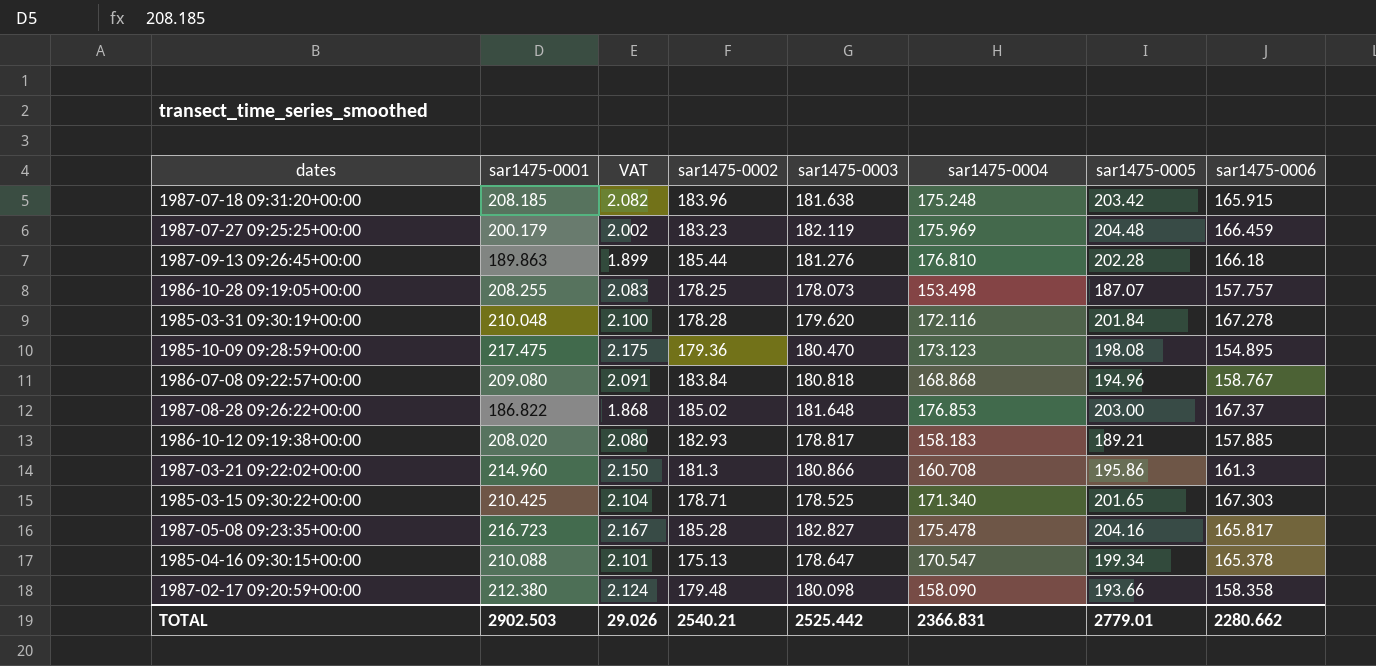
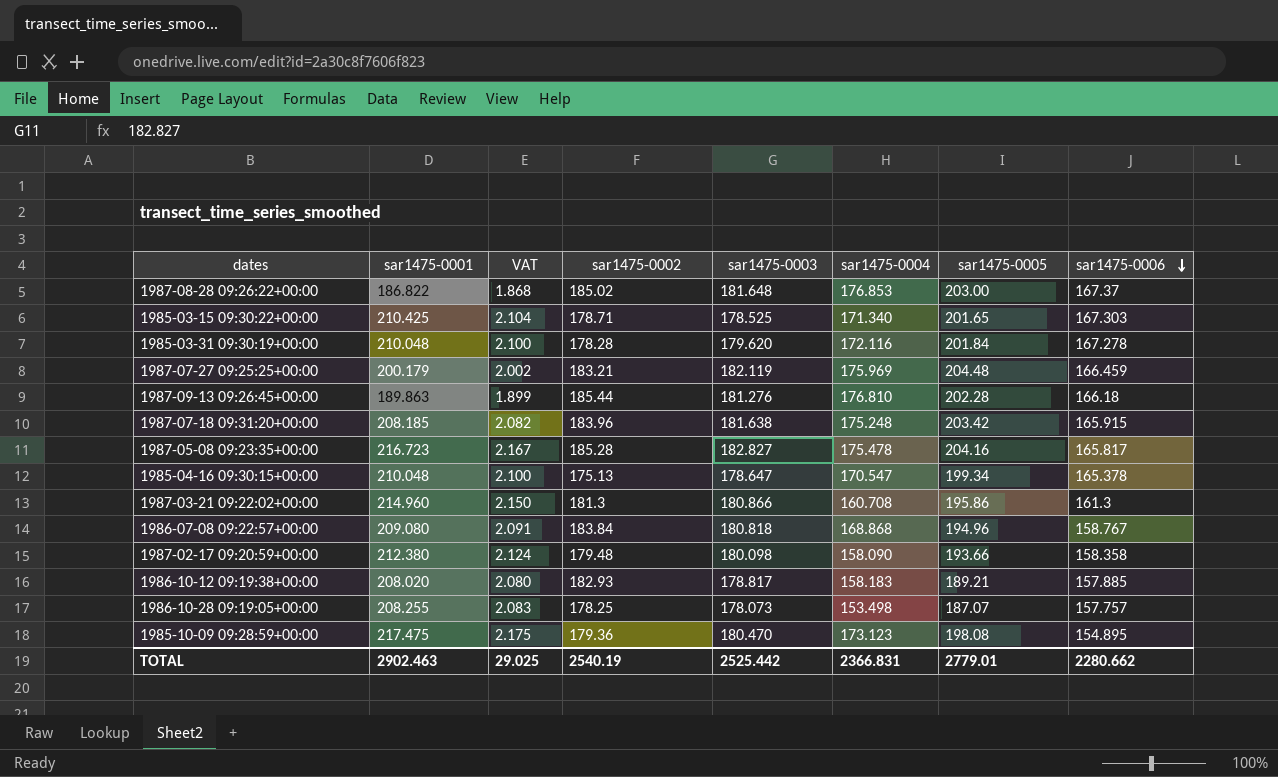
row order: none -> sar1475-0006 descending
1987-07-27 09:25:25+00:00 | sar1475-0002: 183.23 -> 183.21
1985-04-16 09:30:15+00:00 | sar1475-0001: 210.088 -> 210.048
1985-04-16 09:30:15+00:00 | VAT: 2.101 -> 2.100
TOTAL | sar1475-0001: 2902.503 -> 2902.463
TOTAL | VAT: 29.026 -> 29.025
TOTAL | sar1475-0002: 2540.21 -> 2540.19

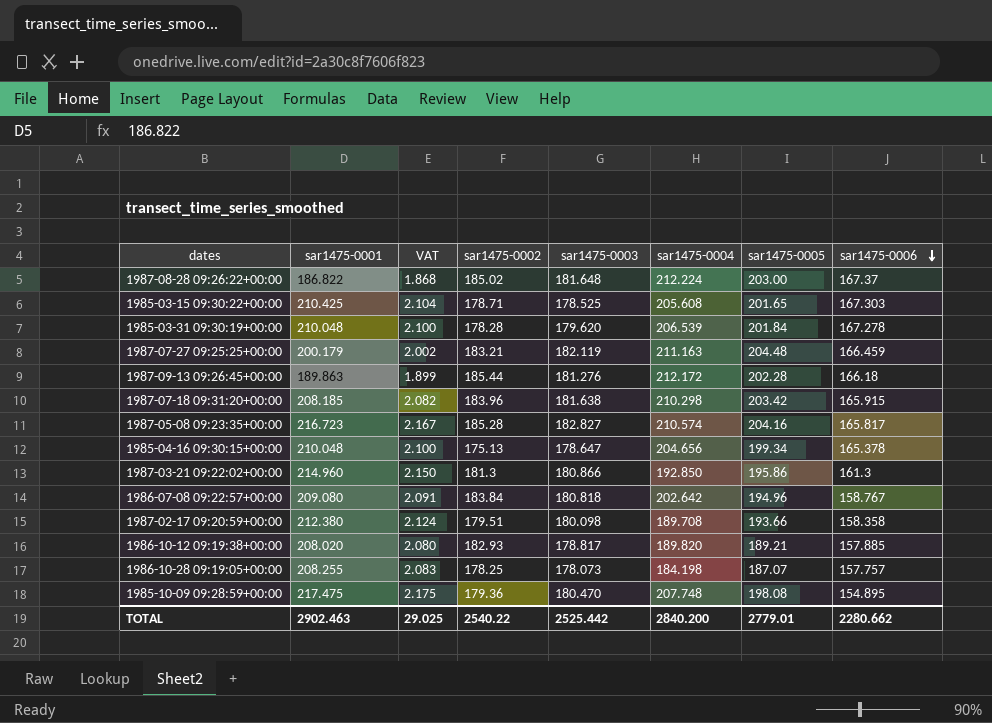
1987-08-28 09:26:22+00:00 | sar1475-0004: 176.853 -> 212.224
1985-03-15 09:30:22+00:00 | sar1475-0004: 171.340 -> 205.608
1985-03-31 09:30:19+00:00 | sar1475-0004: 172.116 -> 206.539
1987-07-27 09:25:25+00:00 | sar1475-0004: 175.969 -> 211.163
1987-09-13 09:26:45+00:00 | sar1475-0004: 176.810 -> 212.172
1987-07-18 09:31:20+00:00 | sar1475-0004: 175.248 -> 210.298
1987-05-08 09:23:35+00:00 | sar1475-0004: 175.478 -> 210.574
1985-04-16 09:30:15+00:00 | sar1475-0004: 170.547 -> 204.656
1987-03-21 09:22:02+00:00 | sar1475-0004: 160.708 -> 192.850
1986-07-08 09:22:57+00:00 | sar1475-0004: 168.868 -> 202.642
1987-02-17 09:20:59+00:00 | sar1475-0002: 179.48 -> 179.51
1987-02-17 09:20:59+00:00 | sar1475-0004: 158.090 -> 189.708
1986-10-12 09:19:38+00:00 | sar1475-0004: 158.183 -> 189.820
1986-10-28 09:19:05+00:00 | sar1475-0004: 153.498 -> 184.198
1985-10-09 09:28:59+00:00 | sar1475-0004: 173.123 -> 207.748
TOTAL | sar1475-0002: 2540.19 -> 2540.22
TOTAL | sar1475-0004: 2366.831 -> 2840.200

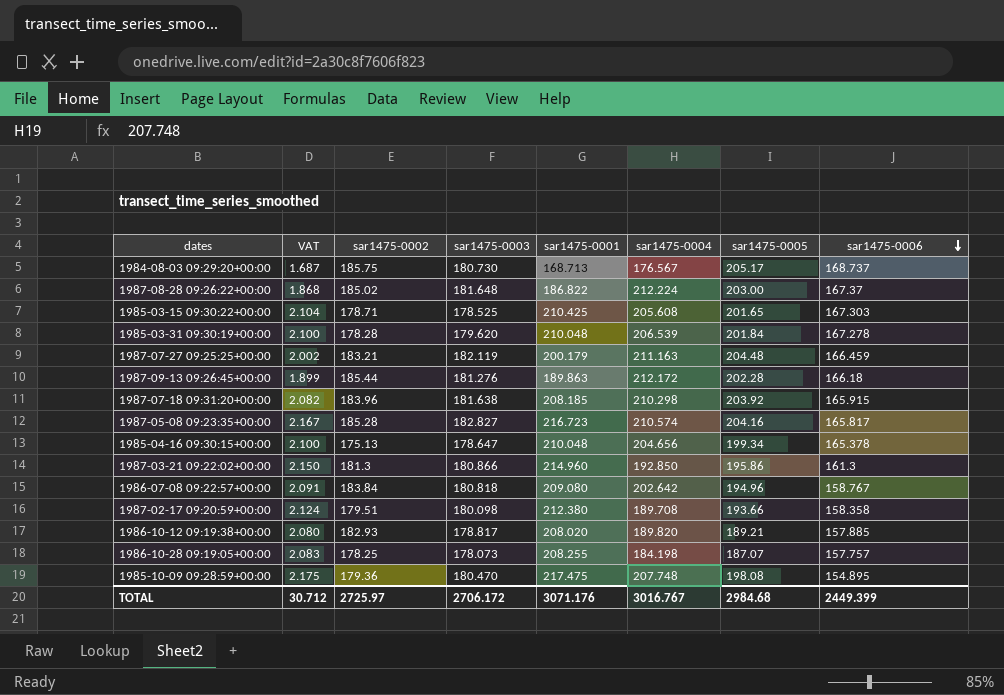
column sar1475-0001 | position: 2 -> 5
row 1984-08-03 09:29:20+00:00: none -> 1.687 | 185.75 | 180.730 | 168.713 | 176.567 | 205.17 | 168.737
1987-07-18 09:31:20+00:00 | sar1475-0005: 203.42 -> 203.92
TOTAL | VAT: 29.025 -> 30.712
TOTAL | sar1475-0002: 2540.22 -> 2725.97
TOTAL | sar1475-0003: 2525.442 -> 2706.172
TOTAL | sar1475-0001: 2902.463 -> 3071.176
TOTAL | sar1475-0004: 2840.200 -> 3016.767
TOTAL | sar1475-0005: 2779.01 -> 2984.68
TOTAL | sar1475-0006: 2280.662 -> 2449.399

